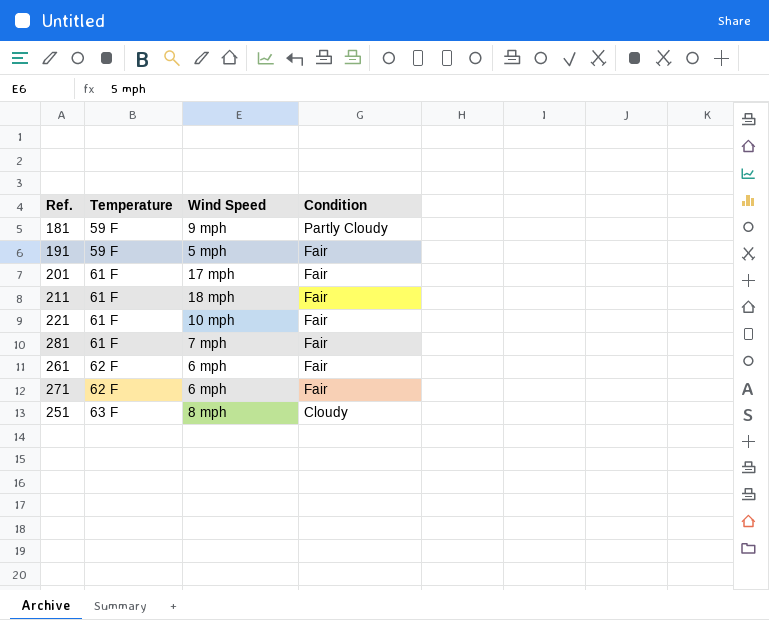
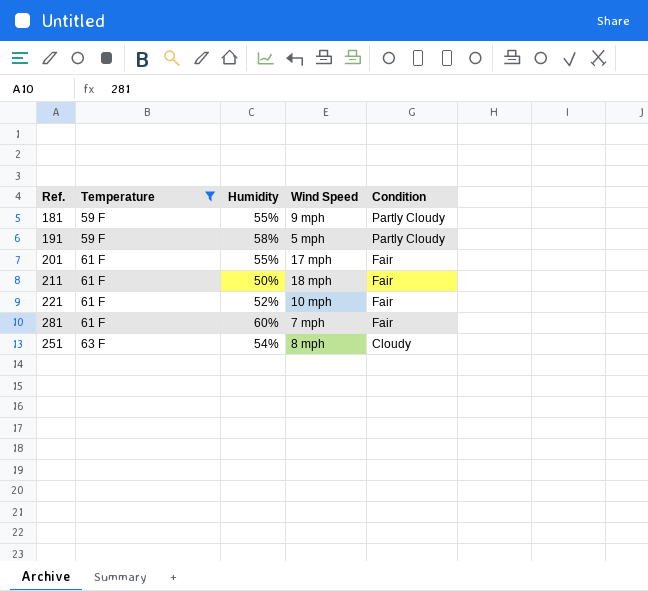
filter: none -> Temperature != 62 F
column Humidity | position: none -> 3
191 | Condition: Fair -> Partly Cloudy

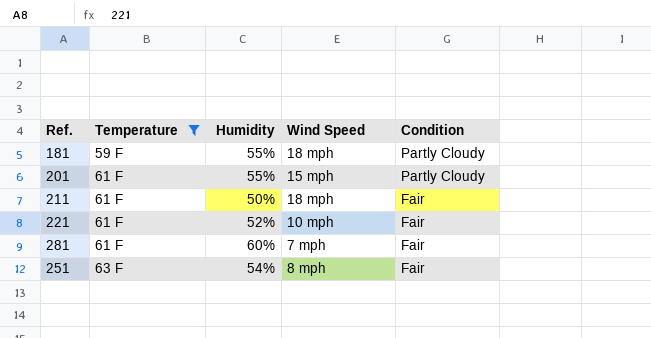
row 191: 59 F | 58% | 5 mph | Partly Cloudy -> none
181 | Wind Speed: 9 mph -> 18 mph
201 | Wind Speed: 17 mph -> 15 mph
201 | Condition: Fair -> Partly Cloudy
251 | Condition: Cloudy -> Fair

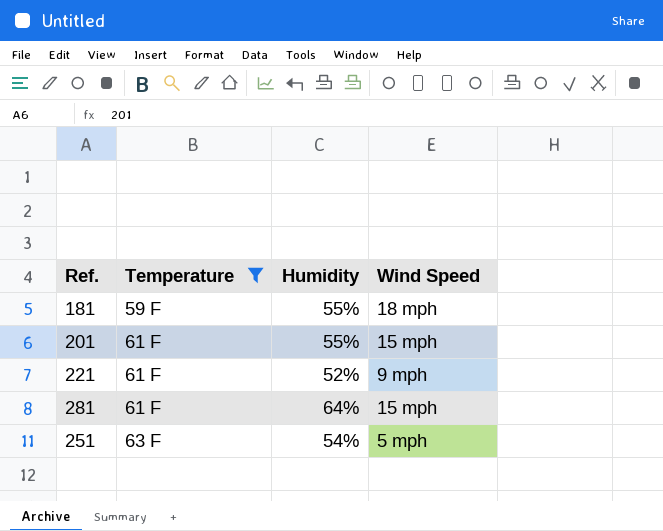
column Condition | position: 5 -> none
row 211: 61 F | 50% | 18 mph | Fair -> none
221 | Wind Speed: 10 mph -> 9 mph
281 | Humidity: 60% -> 64%
281 | Wind Speed: 7 mph -> 15 mph
251 | Wind Speed: 8 mph -> 5 mph

